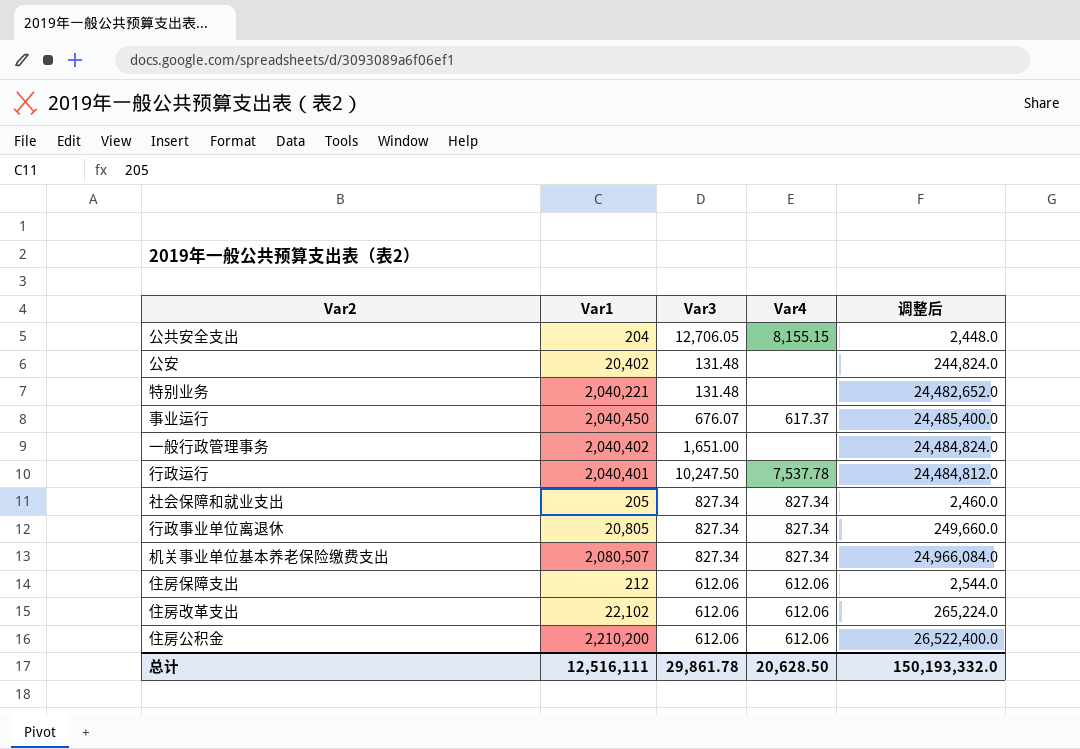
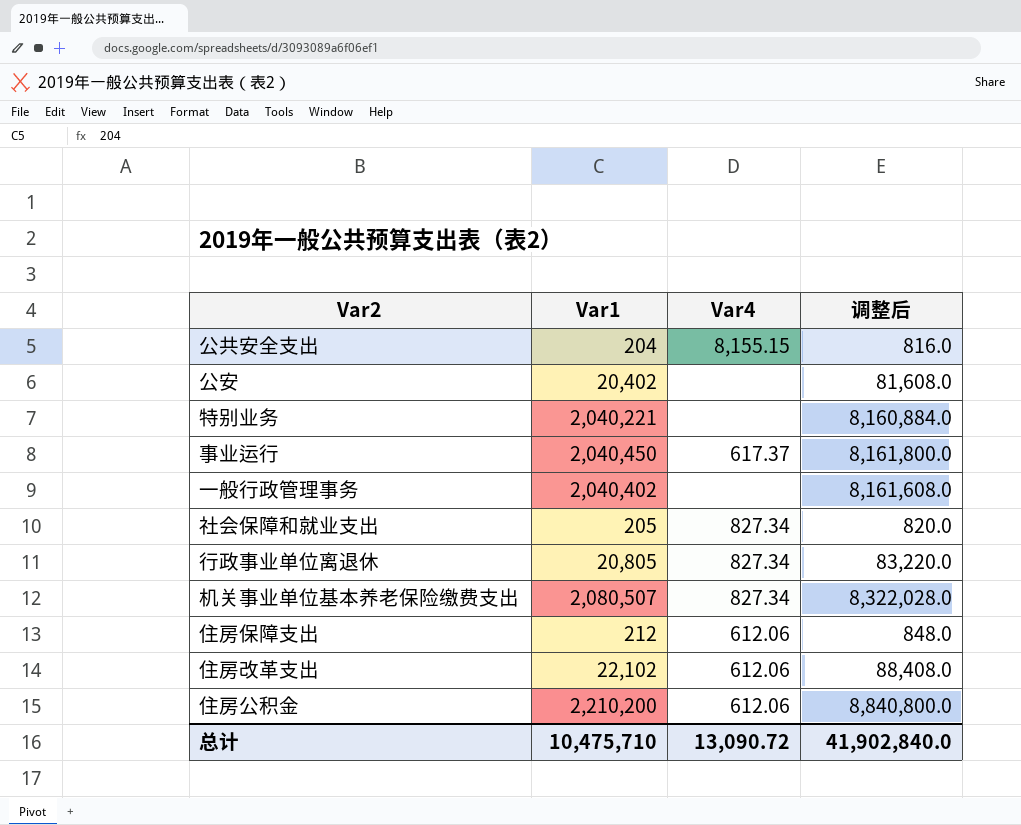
column Var3 | position: 3 -> none
column 调整后 | formula: [Var1] * 12 -> [Var1] * 4
row 行政运行: 2,040,401 | 10,247.50 | 7,537.78 | 24,484,812.0 -> none
总计 | Var1: 12,516,111 -> 10,475,710
总计 | Var4: 20,628.50 -> 13,090.72
总计 | 调整后: 150,193,332.0 -> 41,902,840.0

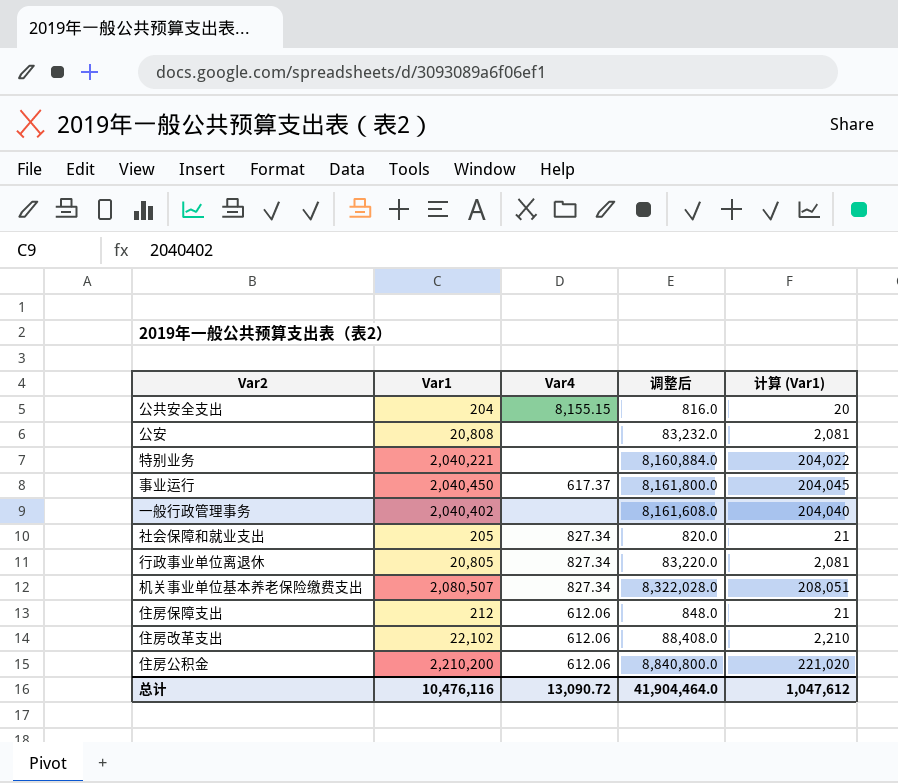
column 计算 (Var1) | formula: none -> [Var1] * 0.1
公安 | Var1: 20,402 -> 20,808
公安 | 调整后: 81,608.0 -> 83,232.0
总计 | Var1: 10,475,710 -> 10,476,116
总计 | 调整后: 41,902,840.0 -> 41,904,464.0

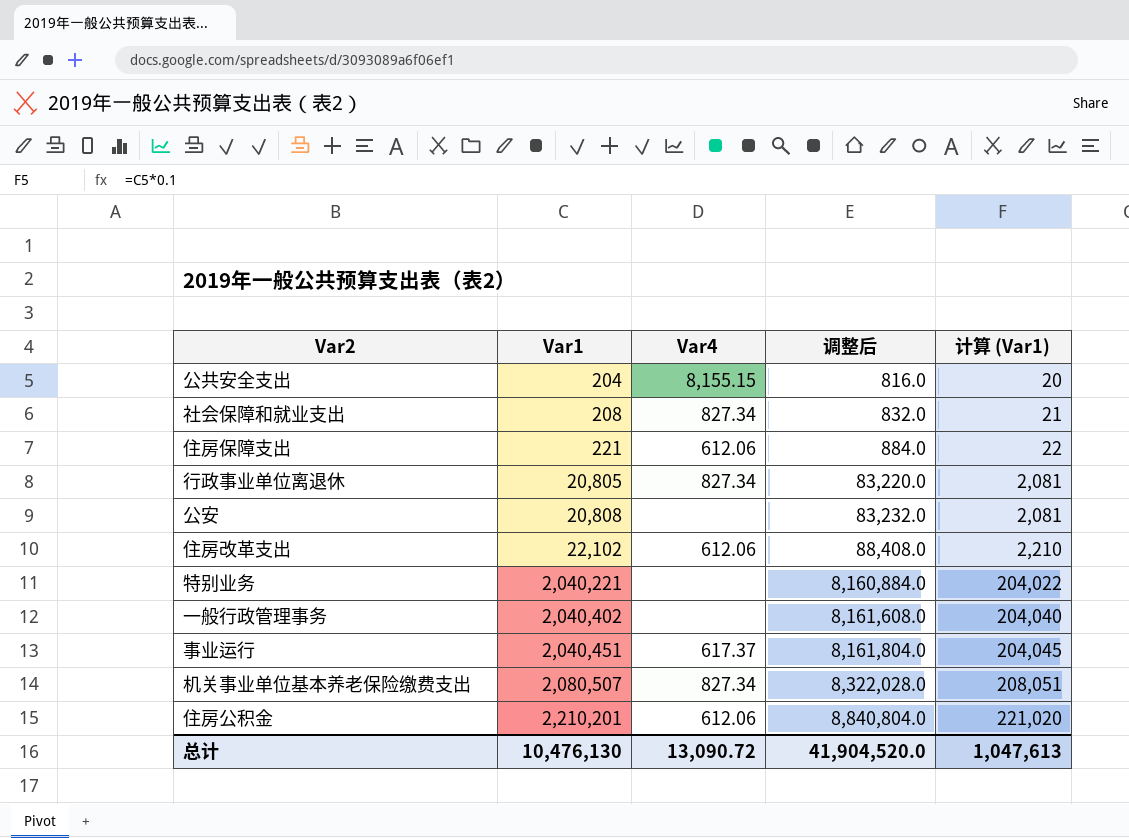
row order: none -> Var1 ascending
社会保障和就业支出 | Var1: 205 -> 208
社会保障和就业支出 | 调整后: 820.0 -> 832.0
住房保障支出 | Var1: 212 -> 221
住房保障支出 | 调整后: 848.0 -> 884.0
住房保障支出 | 计算 (Var1): 21 -> 22
事业运行 | Var1: 2,040,450 -> 2,040,451
事业运行 | 调整后: 8,161,800.0 -> 8,161,804.0
住房公积金 | Var1: 2,210,200 -> 2,210,201
住房公积金 | 调整后: 8,840,800.0 -> 8,840,804.0
总计 | Var1: 10,476,116 -> 10,476,130
总计 | 调整后: 41,904,464.0 -> 41,904,520.0
总计 | 计算 (Var1): 1,047,612 -> 1,047,613

